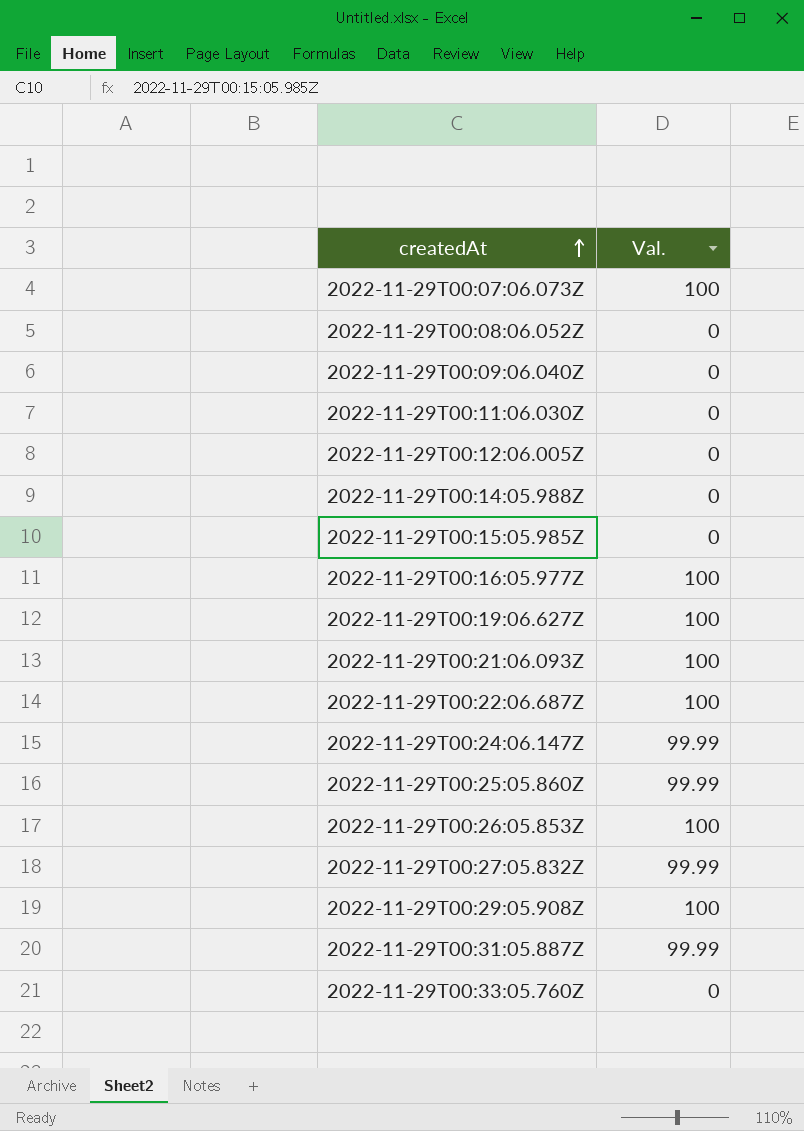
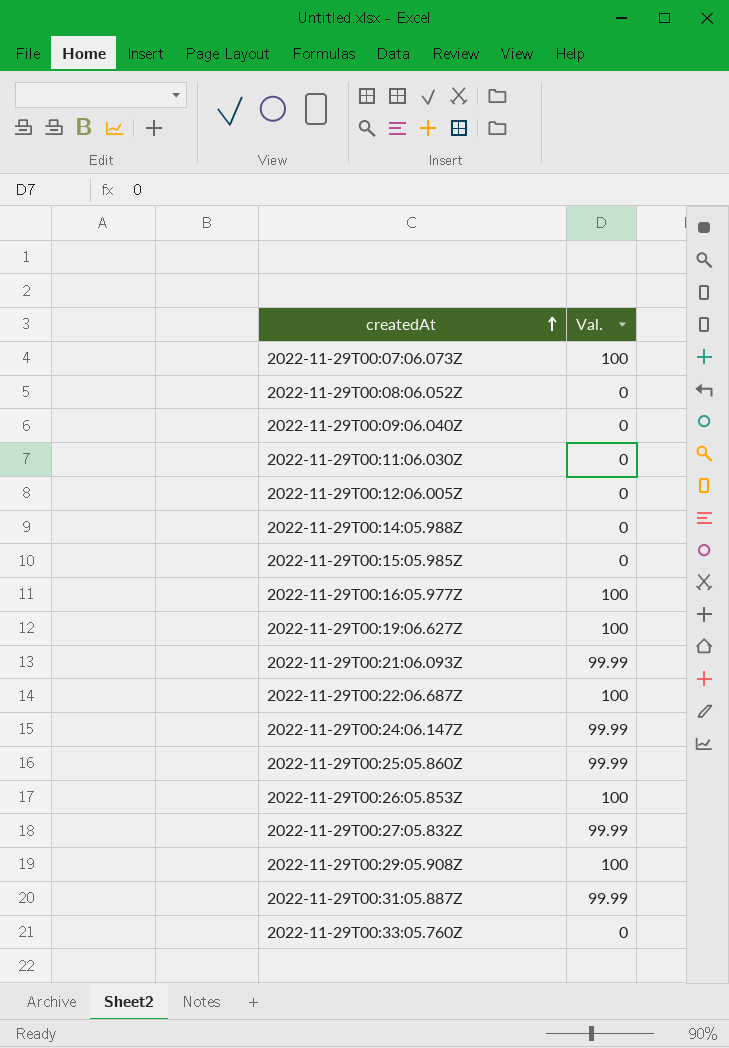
2022-11-29T00:21:06.093Z | Val.: 100 -> 99.99

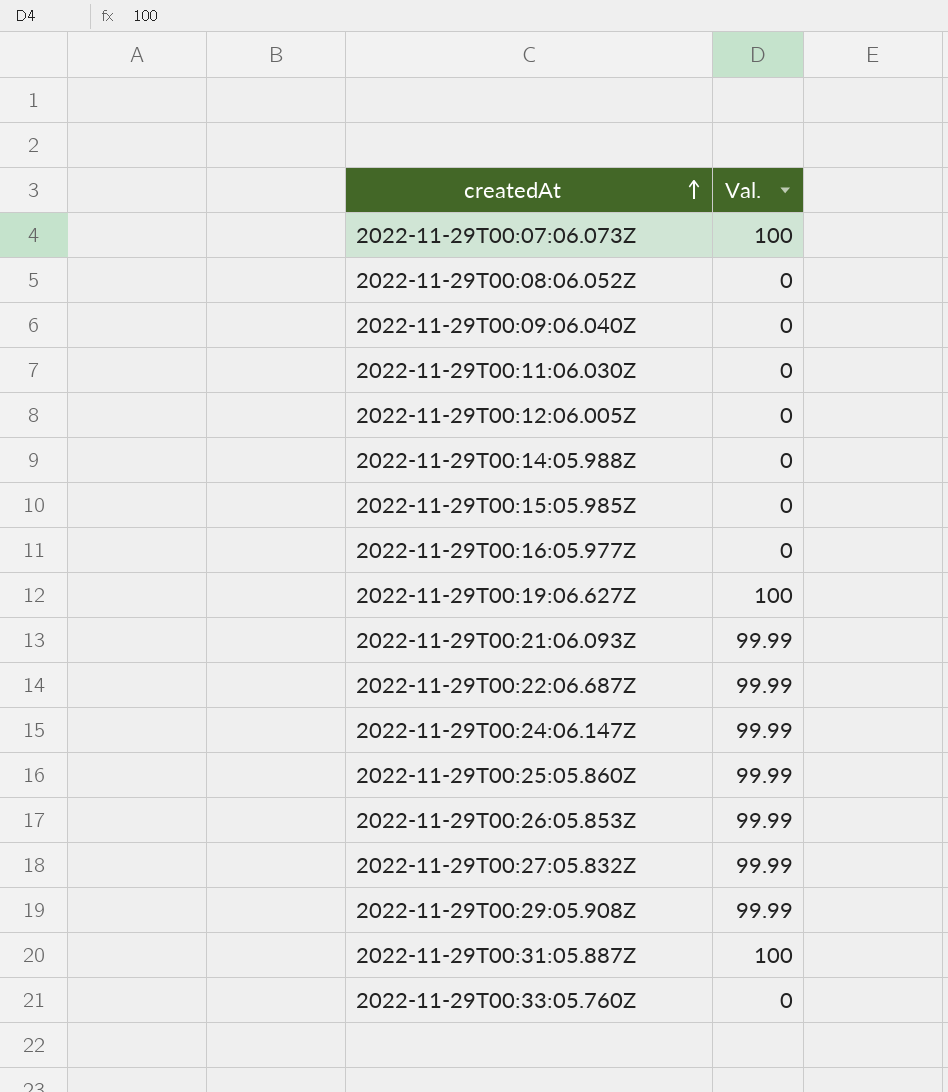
2022-11-29T00:16:05.977Z | Val.: 100 -> 0
2022-11-29T00:22:06.687Z | Val.: 100 -> 99.99
2022-11-29T00:26:05.853Z | Val.: 100 -> 99.99
2022-11-29T00:29:05.908Z | Val.: 100 -> 99.99
2022-11-29T00:31:05.887Z | Val.: 99.99 -> 100

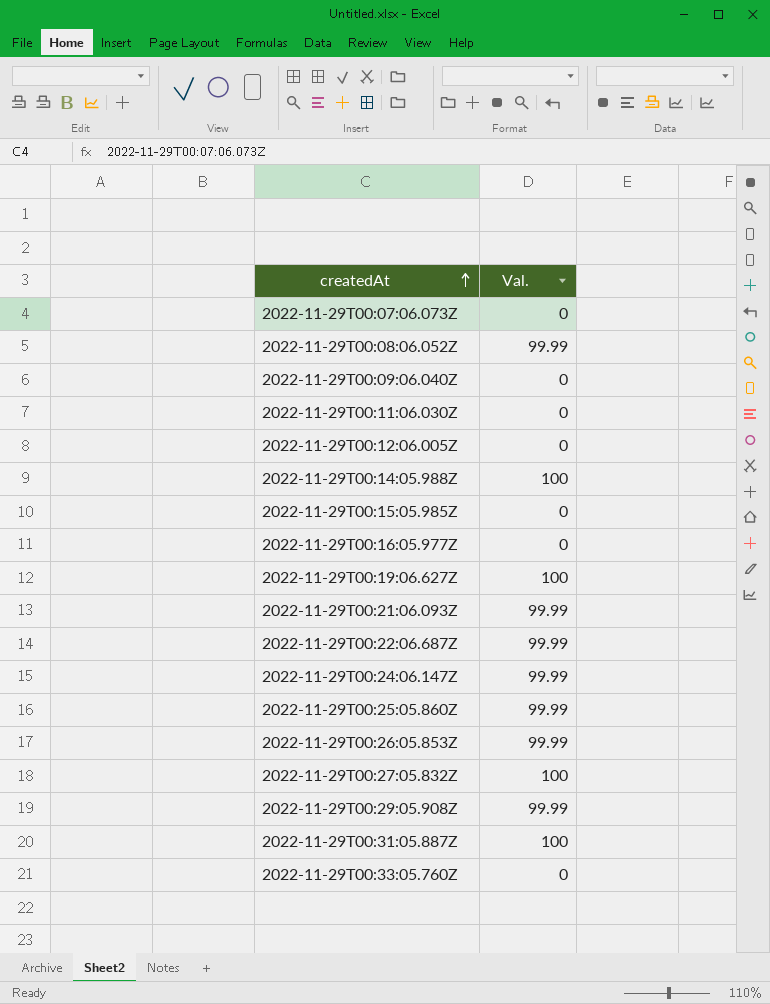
2022-11-29T00:07:06.073Z | Val.: 100 -> 0
2022-11-29T00:08:06.052Z | Val.: 0 -> 99.99
2022-11-29T00:14:05.988Z | Val.: 0 -> 100
2022-11-29T00:27:05.832Z | Val.: 99.99 -> 100

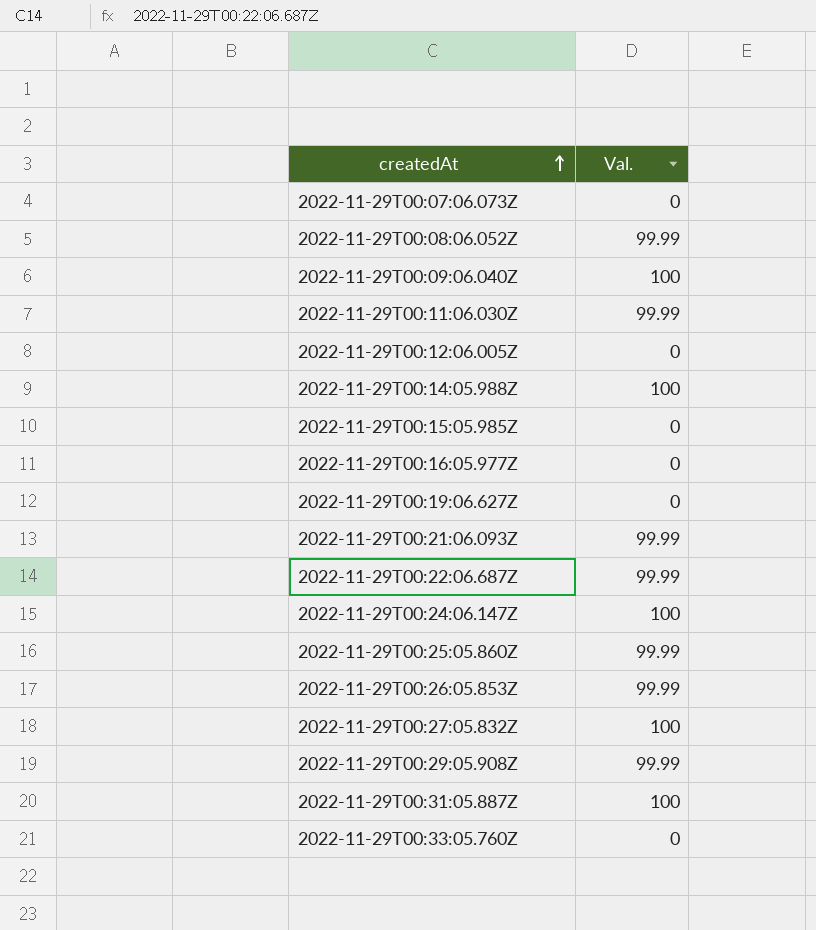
2022-11-29T00:09:06.040Z | Val.: 0 -> 100
2022-11-29T00:11:06.030Z | Val.: 0 -> 99.99
2022-11-29T00:19:06.627Z | Val.: 100 -> 0
2022-11-29T00:24:06.147Z | Val.: 99.99 -> 100

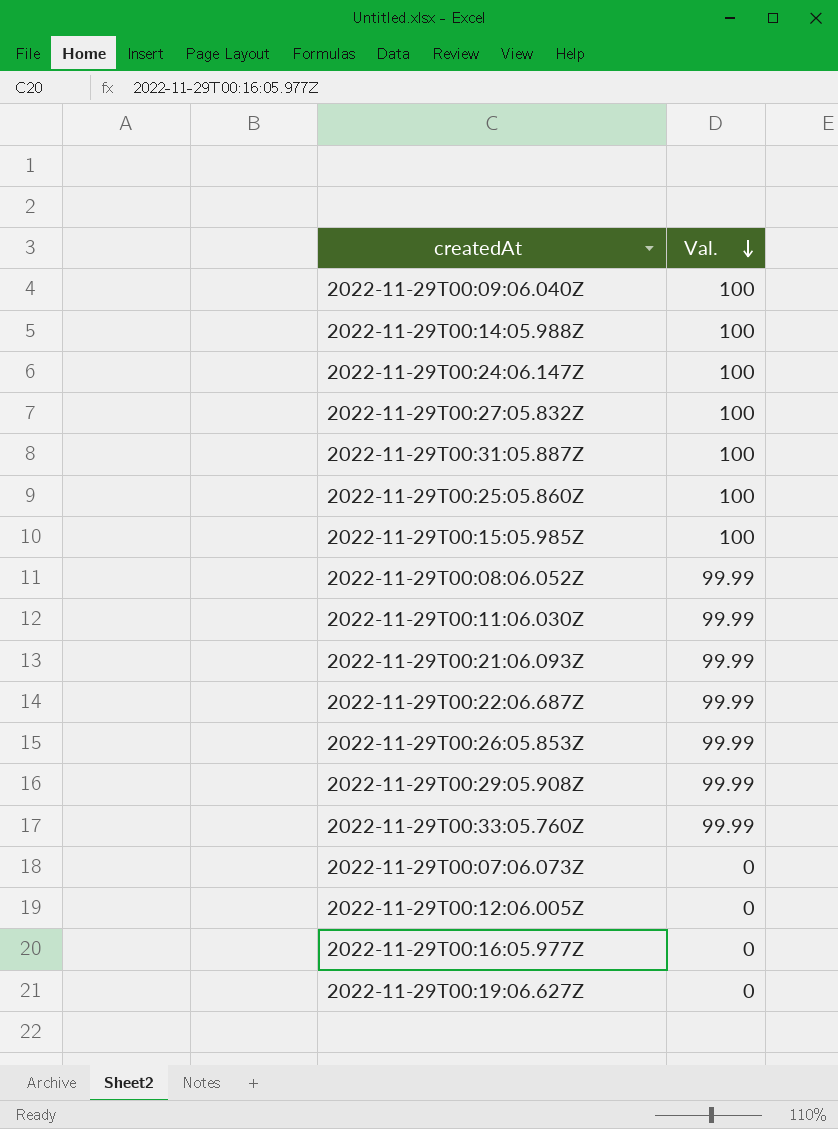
row order: createdAt ascending -> Val. descending
2022-11-29T00:25:05.860Z | Val.: 99.99 -> 100
2022-11-29T00:15:05.985Z | Val.: 0 -> 100
2022-11-29T00:33:05.760Z | Val.: 0 -> 99.99

